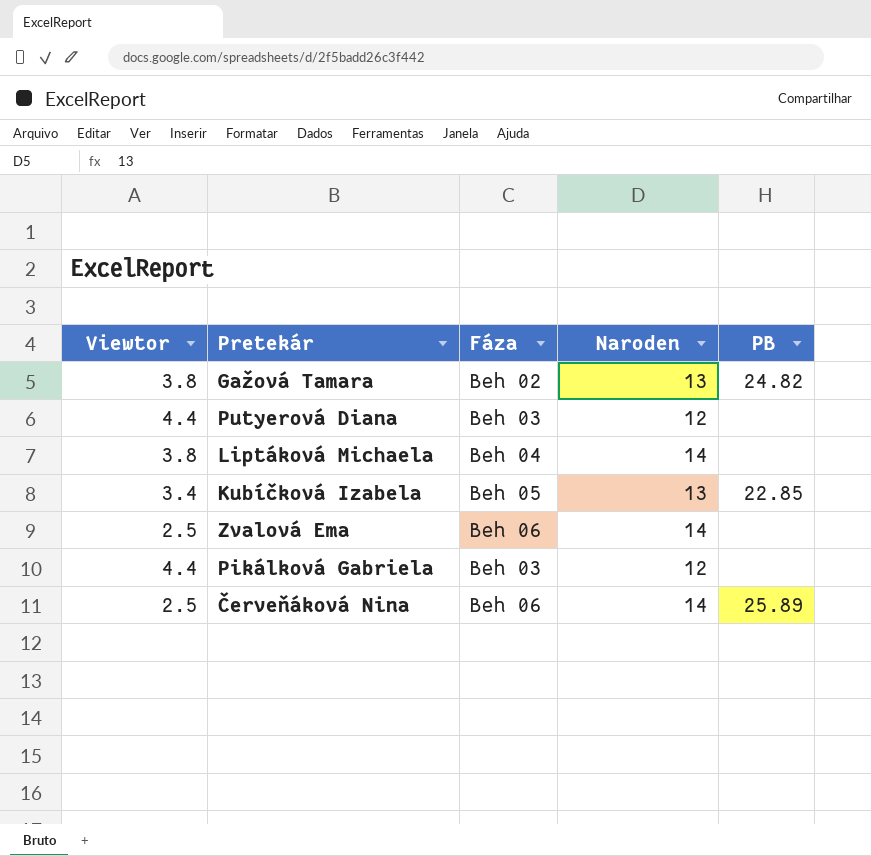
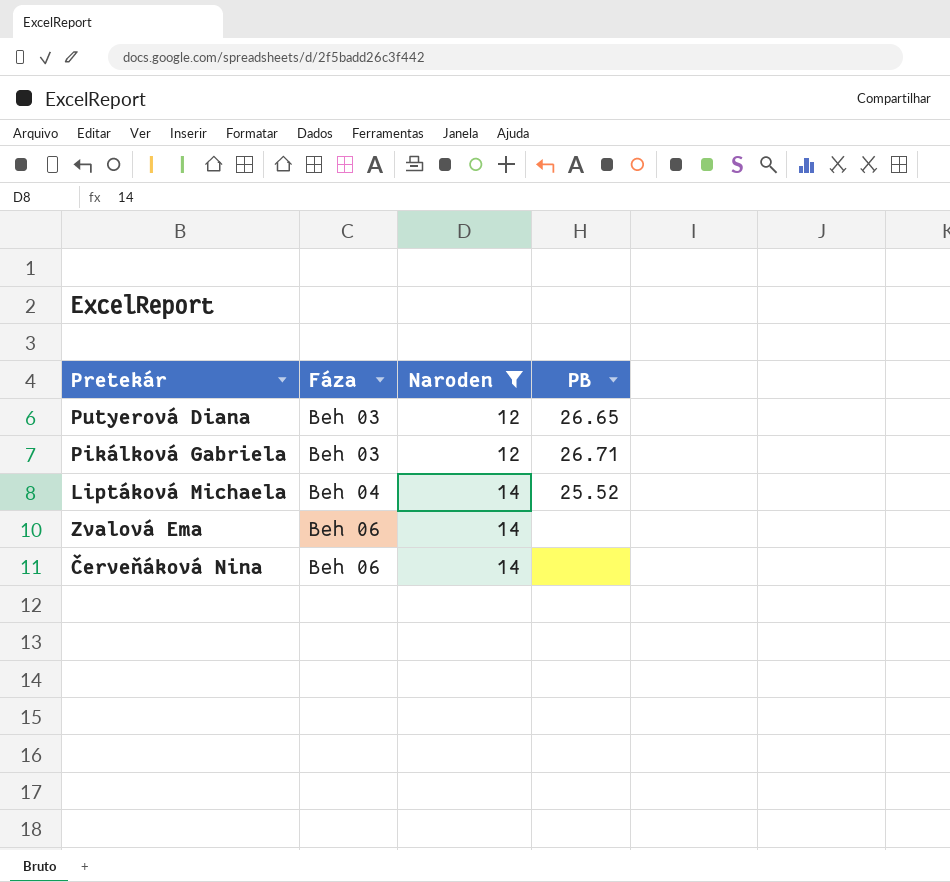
filter: none -> Naroden != 13
row order: none -> Fáza ascending
column Viewtor | position: 1 -> none
Putyerová Diana | PB: none -> 26.65
Pikálková Gabriela | PB: none -> 26.71
Liptáková Michaela | PB: none -> 25.52
Červeňáková Nina | PB: 25.89 -> none

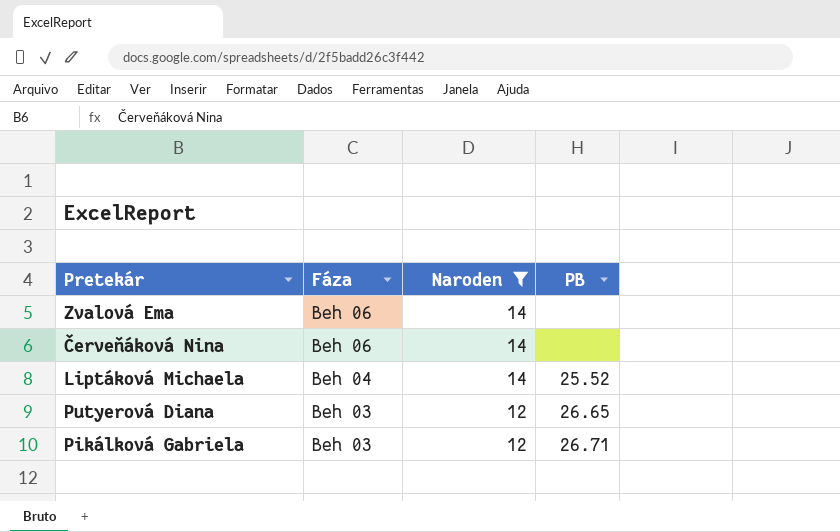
row order: Fáza ascending -> Fáza descending

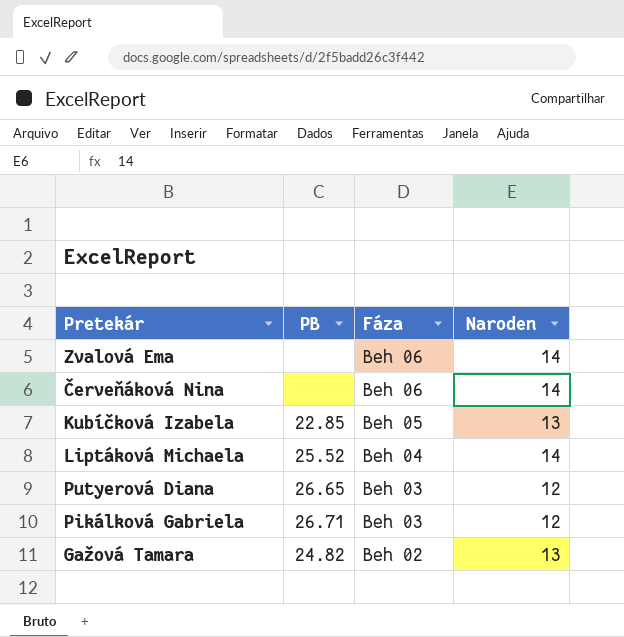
filter: Naroden != 13 -> none
column PB | position: 4 -> 2

